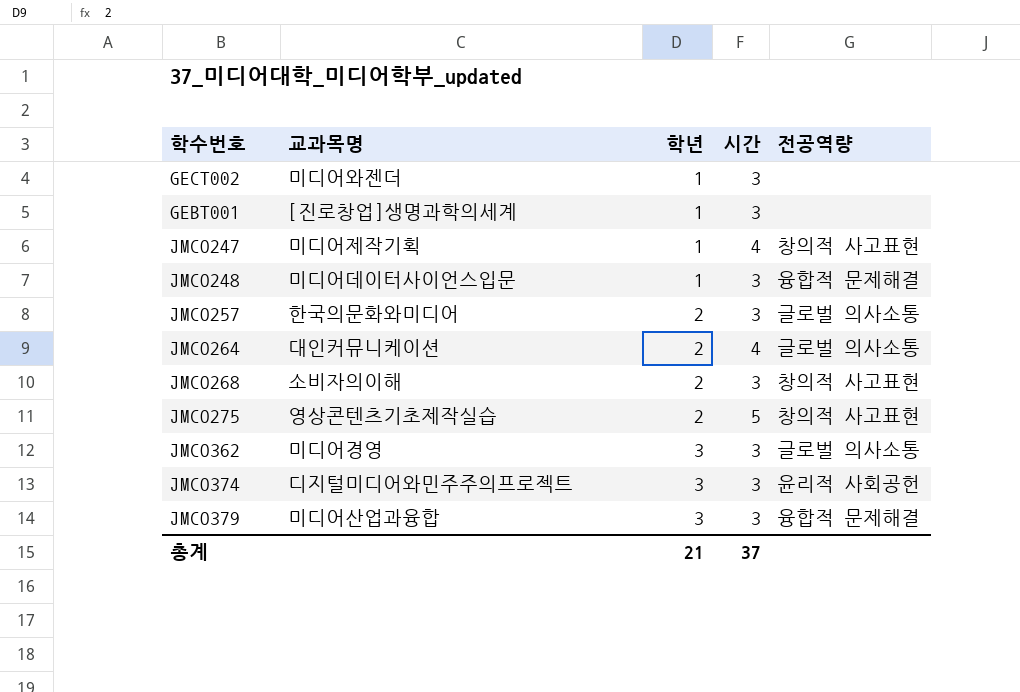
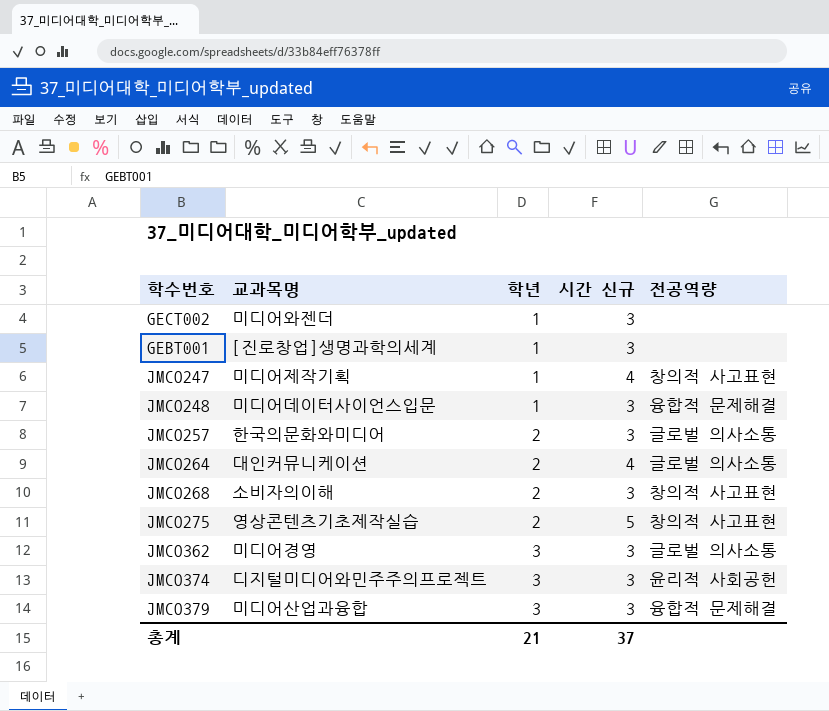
column name: 시간 -> 시간 신규

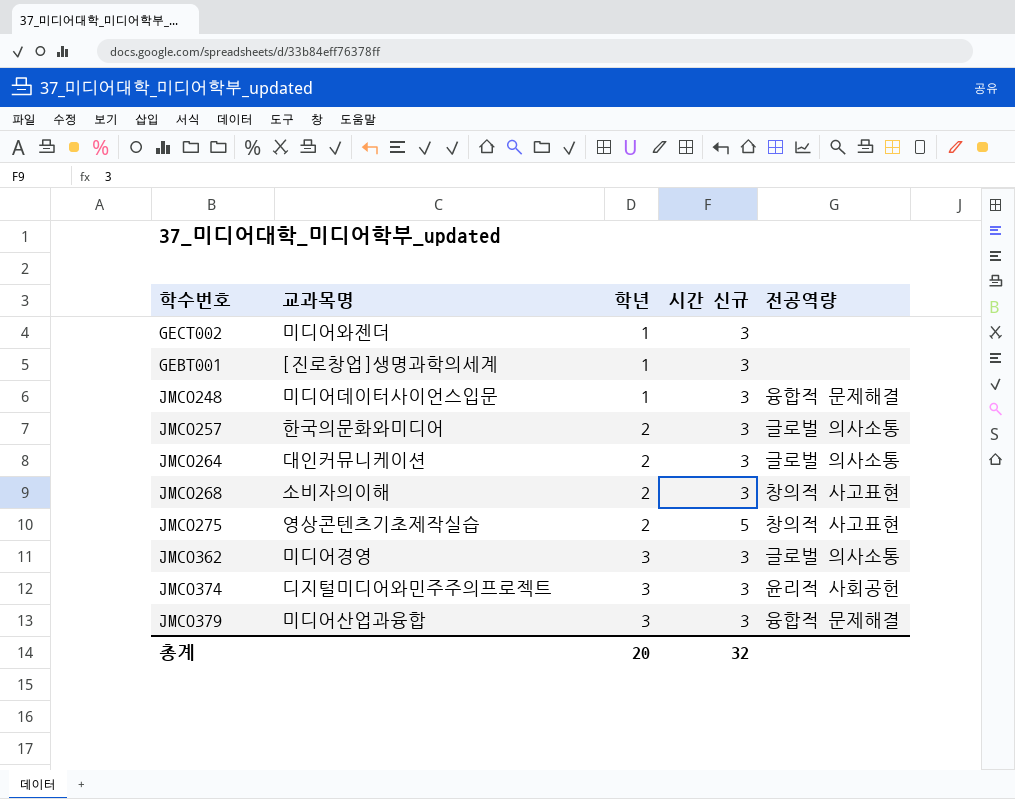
row JMCO247: 미디어제작기획 | 1 | 4 | 창의적 사고표현 -> none
JMCO264 | 시간 신규: 4 -> 3
총계 | 학년: 21 -> 20
총계 | 시간 신규: 37 -> 32

